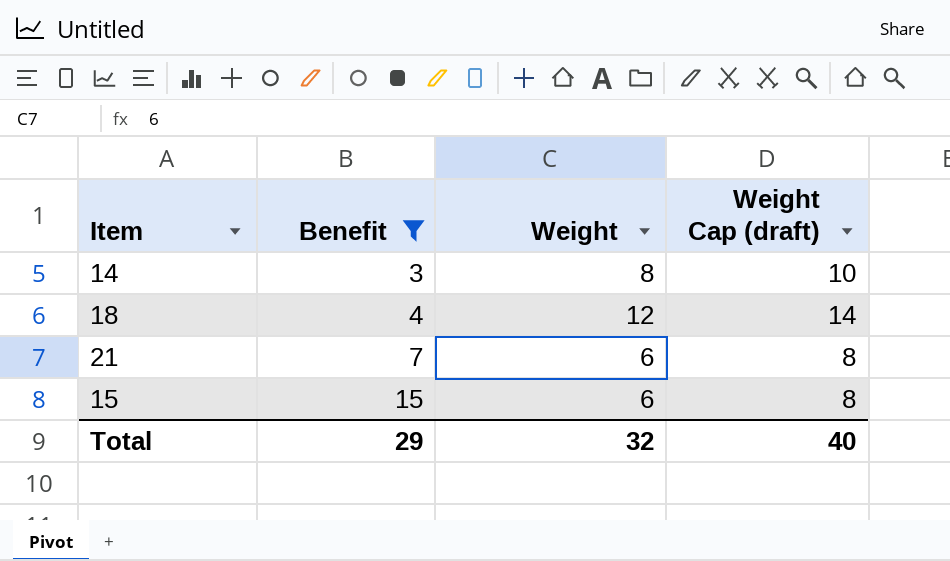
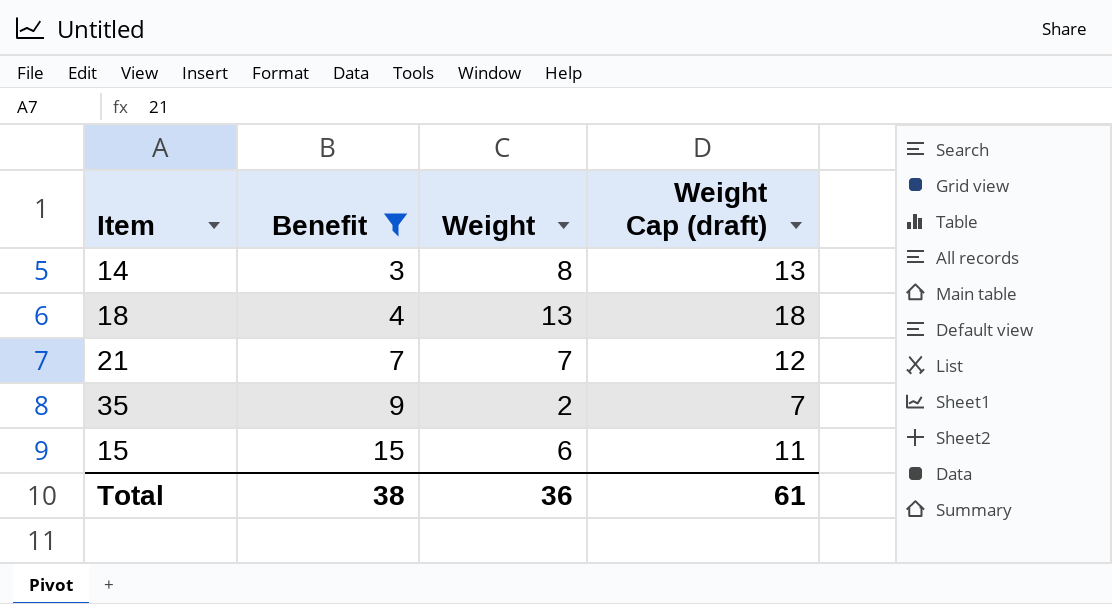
column Weight Cap (draft) | formula: [Weight] + 2 -> [Weight] + 5
18 | Weight: 12 -> 13
21 | Weight: 6 -> 7
row 35: none -> 9 | 2 | 7
Total | Benefit: 29 -> 38
Total | Weight: 32 -> 36
Total | Weight Cap (draft): 40 -> 61

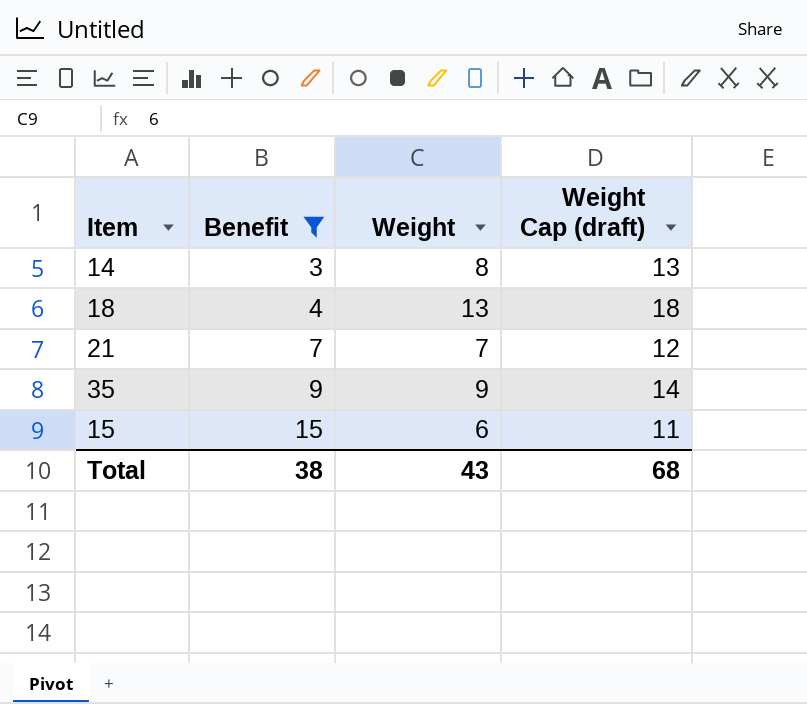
35 | Weight: 2 -> 9
35 | Weight Cap (draft): 7 -> 14
Total | Weight: 36 -> 43
Total | Weight Cap (draft): 61 -> 68

